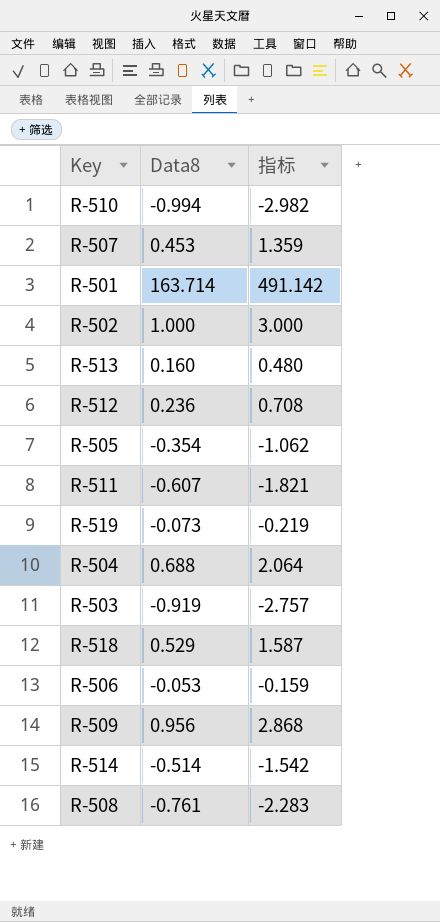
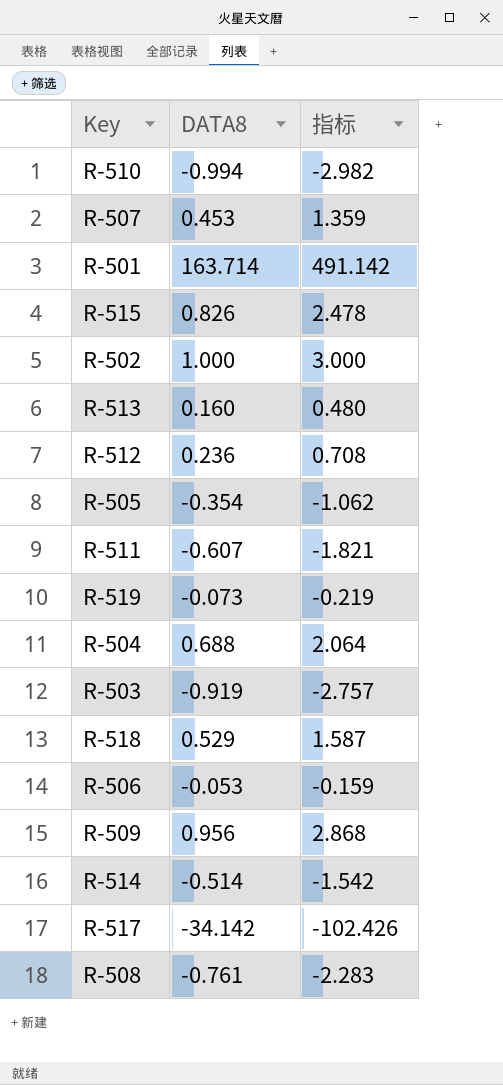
column name: Data8 -> DATA8
row R-515: none -> 0.826 | 2.478
row R-517: none -> -34.142 | -102.426

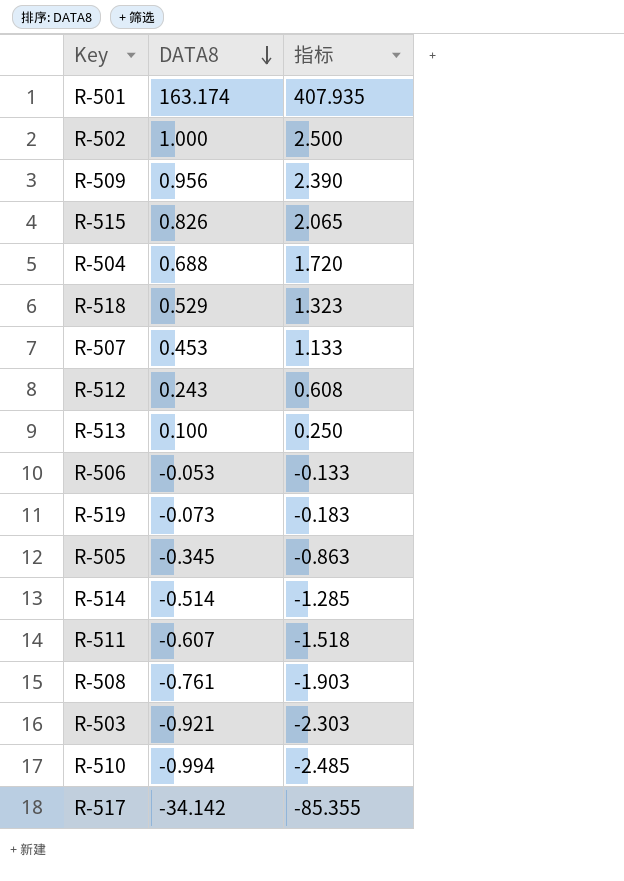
row order: none -> DATA8 descending
column 指标 | formula: [DATA8] * 3 -> [DATA8] * 2.5
R-501 | DATA8: 163.714 -> 163.174
R-512 | DATA8: 0.236 -> 0.243
R-513 | DATA8: 0.160 -> 0.100
R-505 | DATA8: -0.354 -> -0.345
R-503 | DATA8: -0.919 -> -0.921

